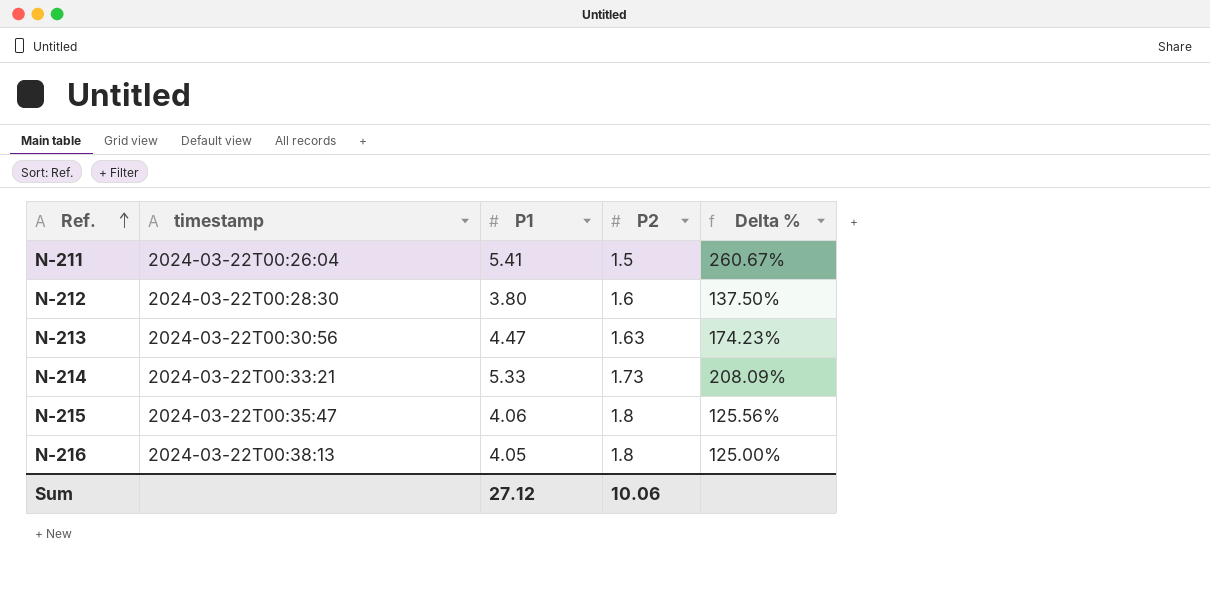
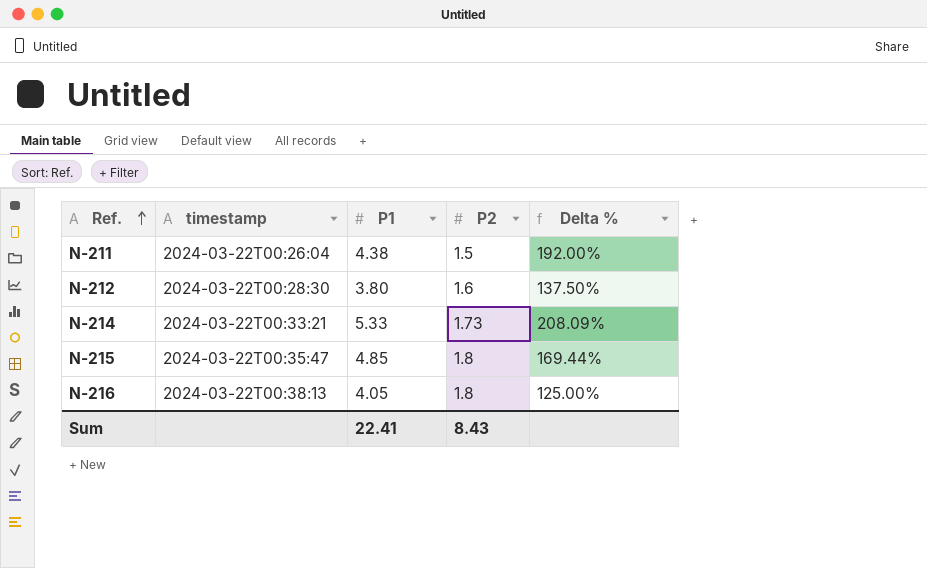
row N-213: 2024-03-22T00:30:56 | 4.47 | 1.63 | 174.23% -> none
N-211 | P1: 5.41 -> 4.38
N-211 | Delta %: 260.67% -> 192.00%
N-215 | P1: 4.06 -> 4.85
N-215 | Delta %: 125.56% -> 169.44%
Sum | P1: 27.12 -> 22.41
Sum | P2: 10.06 -> 8.43

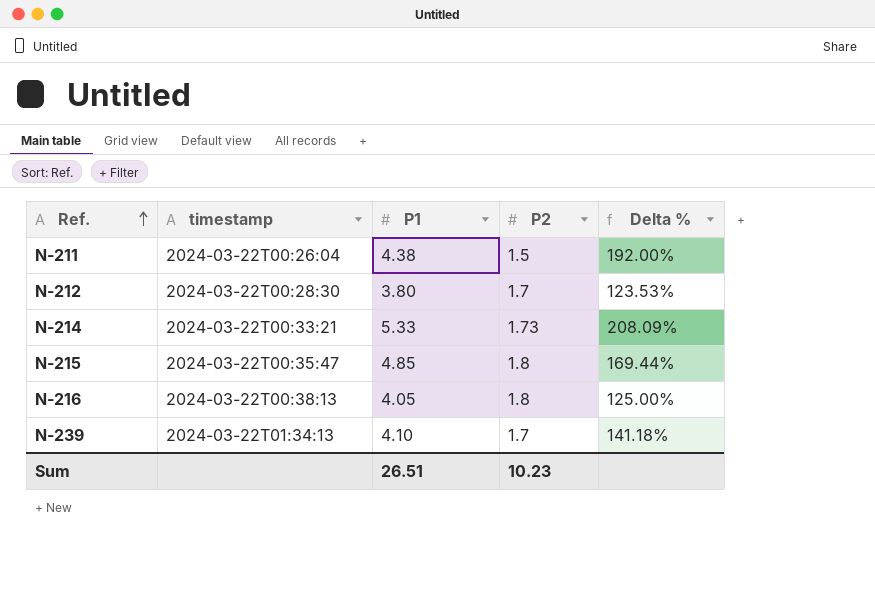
N-212 | P2: 1.6 -> 1.7
N-212 | Delta %: 137.50% -> 123.53%
row N-239: none -> 2024-03-22T01:34:13 | 4.10 | 1.7 | 141.18%
Sum | P1: 22.41 -> 26.51
Sum | P2: 8.43 -> 10.23

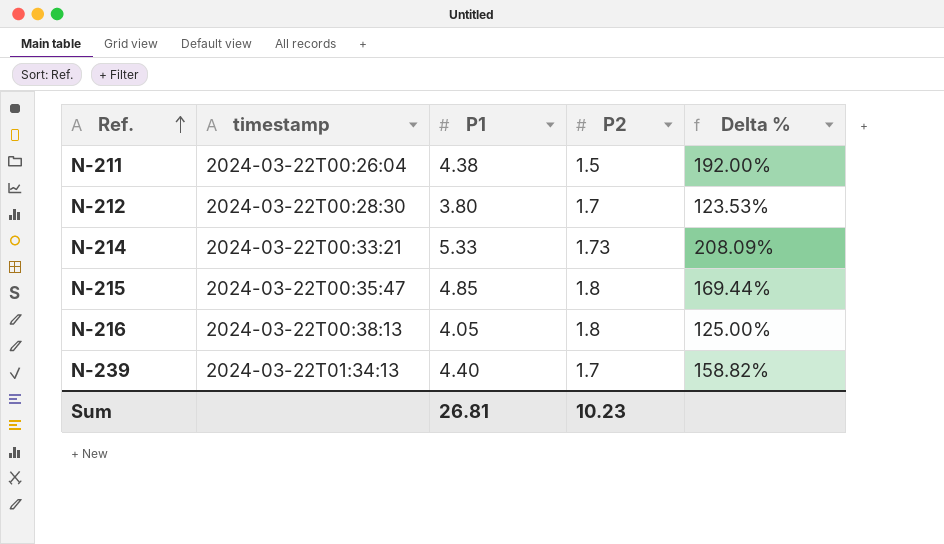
N-239 | P1: 4.10 -> 4.40
N-239 | Delta %: 141.18% -> 158.82%
Sum | P1: 26.51 -> 26.81

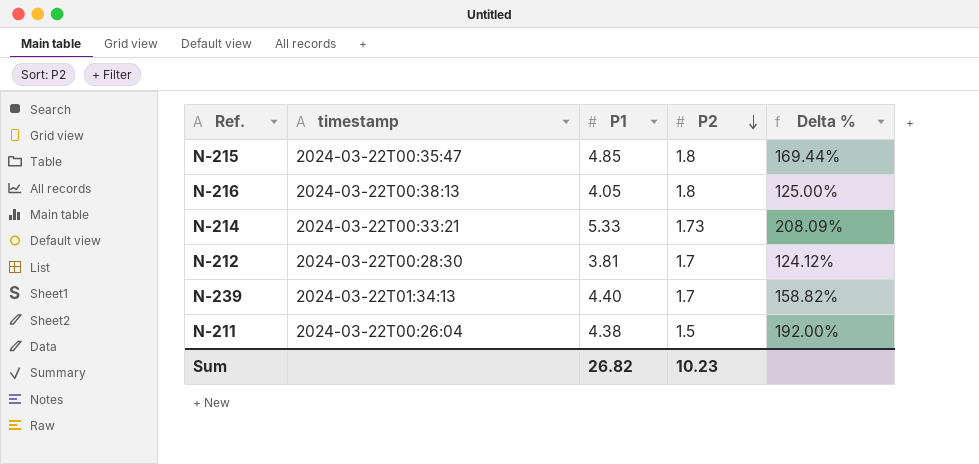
row order: Ref. ascending -> P2 descending
N-212 | P1: 3.80 -> 3.81
N-212 | Delta %: 123.53% -> 124.12%
Sum | P1: 26.81 -> 26.82

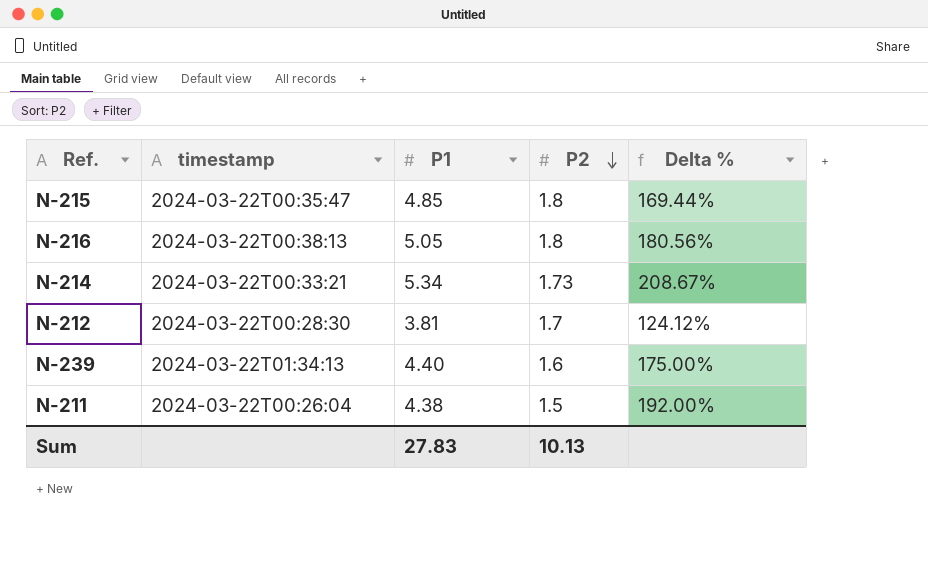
N-216 | P1: 4.05 -> 5.05
N-216 | Delta %: 125.00% -> 180.56%
N-214 | P1: 5.33 -> 5.34
N-214 | Delta %: 208.09% -> 208.67%
N-239 | P2: 1.7 -> 1.6
N-239 | Delta %: 158.82% -> 175.00%
Sum | P1: 26.82 -> 27.83
Sum | P2: 10.23 -> 10.13

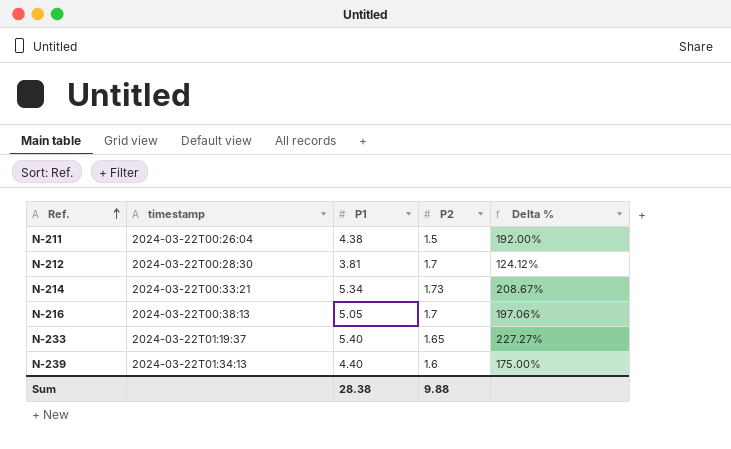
row order: P2 descending -> Ref. ascending
row N-215: 2024-03-22T00:35:47 | 4.85 | 1.8 | 169.44% -> none
N-216 | P2: 1.8 -> 1.7
N-216 | Delta %: 180.56% -> 197.06%
row N-233: none -> 2024-03-22T01:19:37 | 5.40 | 1.65 | 227.27%
Sum | P1: 27.83 -> 28.38
Sum | P2: 10.13 -> 9.88

